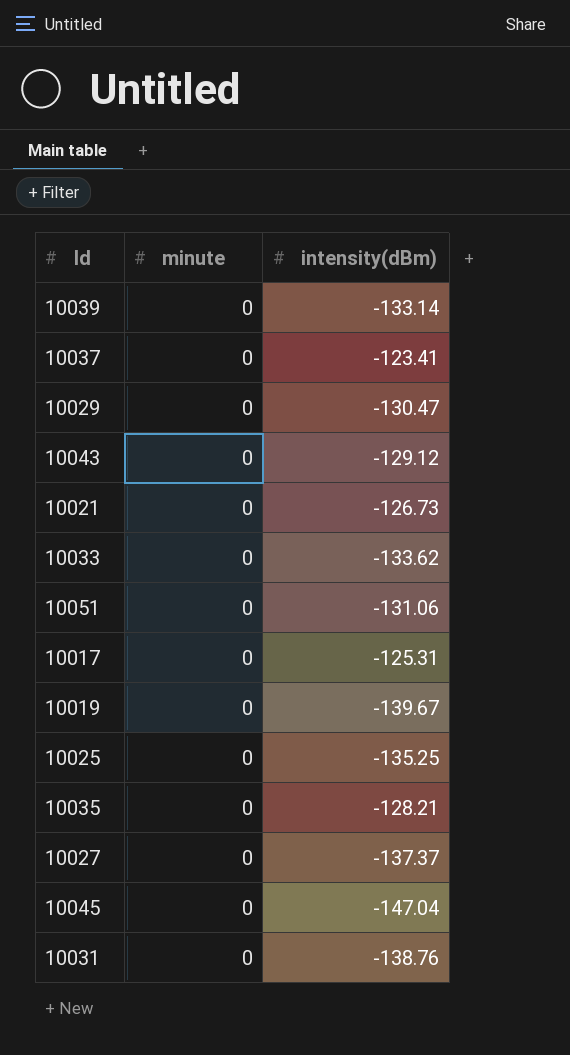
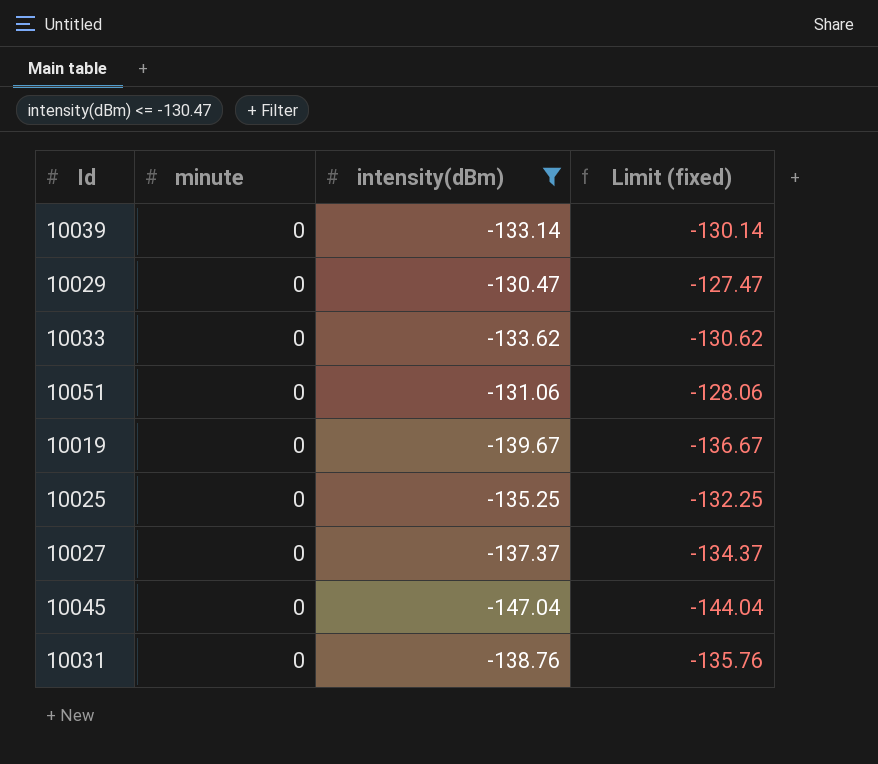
filter: none -> intensity(dBm) <= -130.47
column Limit (fixed) | formula: none -> [intensity(dBm)] + 3

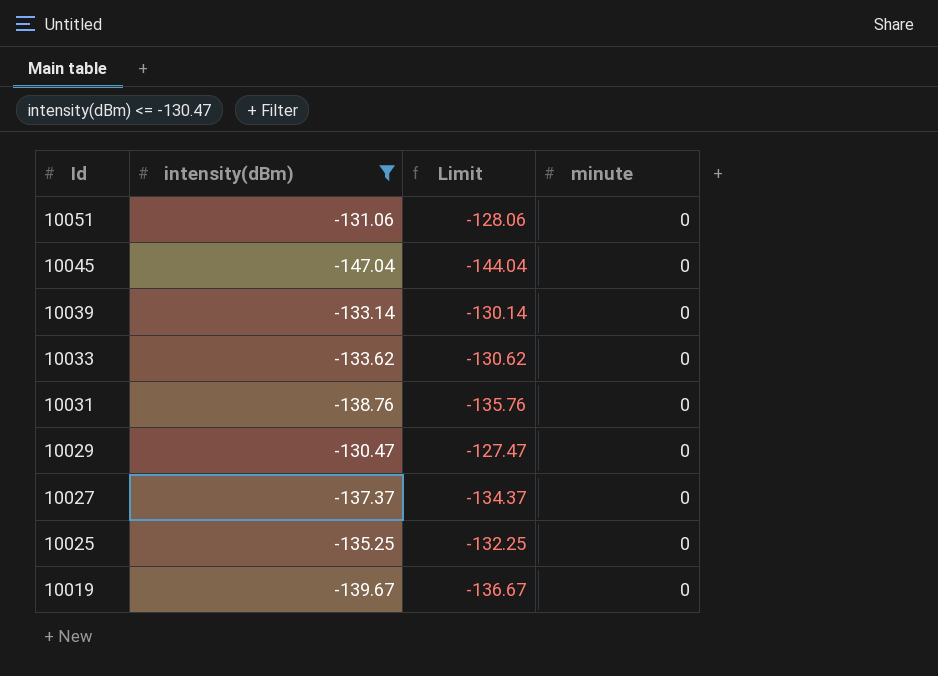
row order: none -> Id descending
column name: Limit (fixed) -> Limit
column minute | position: 2 -> 4

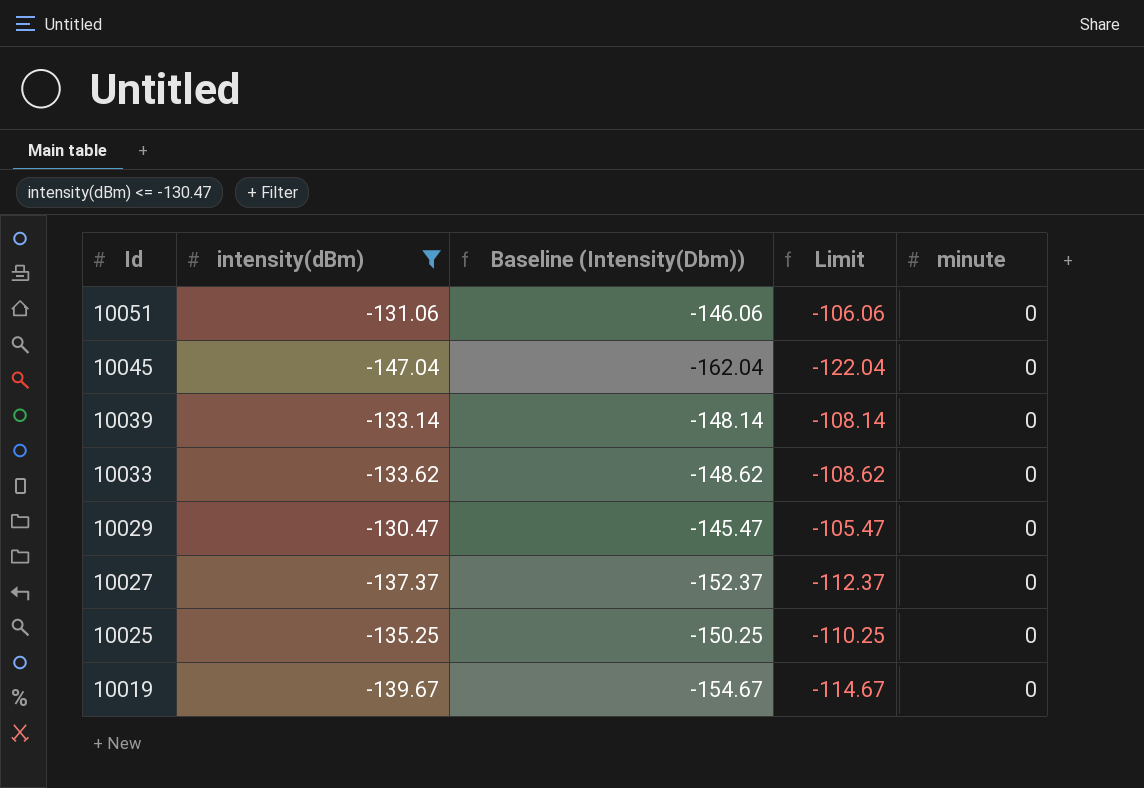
column Baseline (Intensity(Dbm)) | formula: none -> [intensity(dBm)] - 15
column Limit | formula: [intensity(dBm)] + 3 -> [intensity(dBm)] + 25
row 10031: -138.76 | -135.76 | 0 -> none

